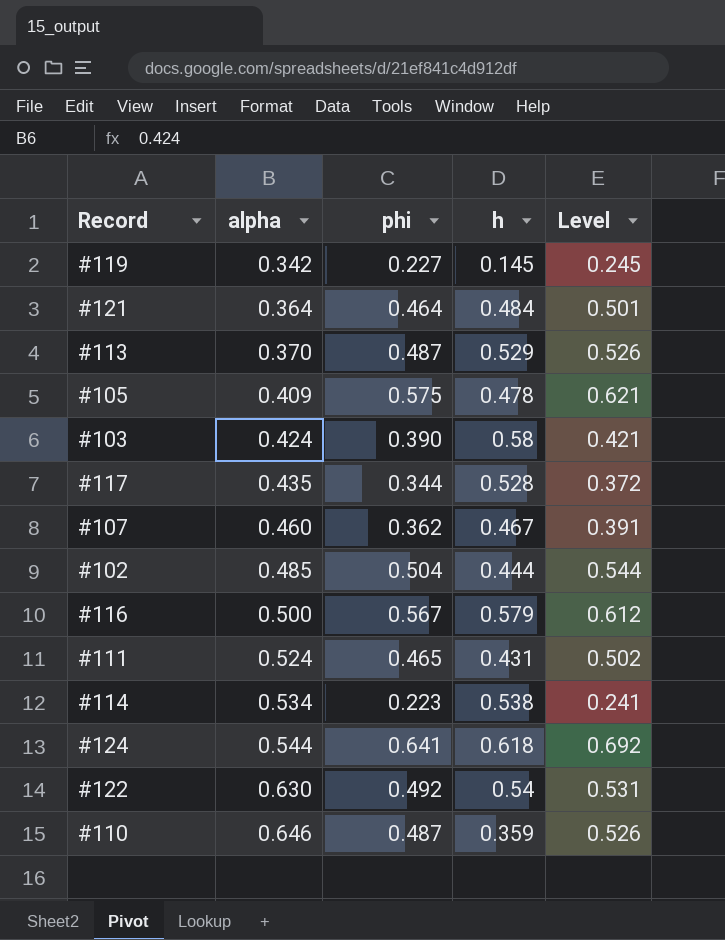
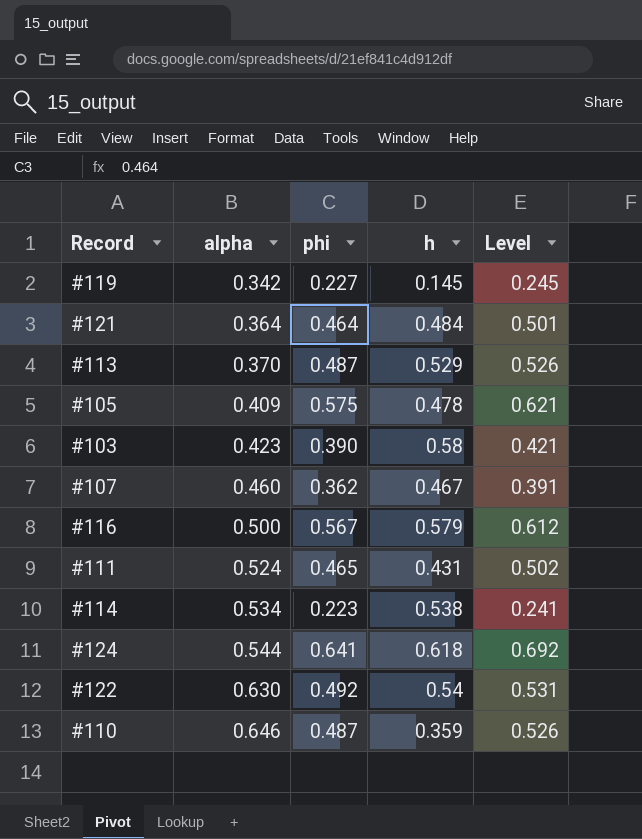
row #117: 0.435 | 0.344 | 0.528 | 0.372 -> none
row #102: 0.485 | 0.504 | 0.444 | 0.544 -> none
#103 | alpha: 0.424 -> 0.423

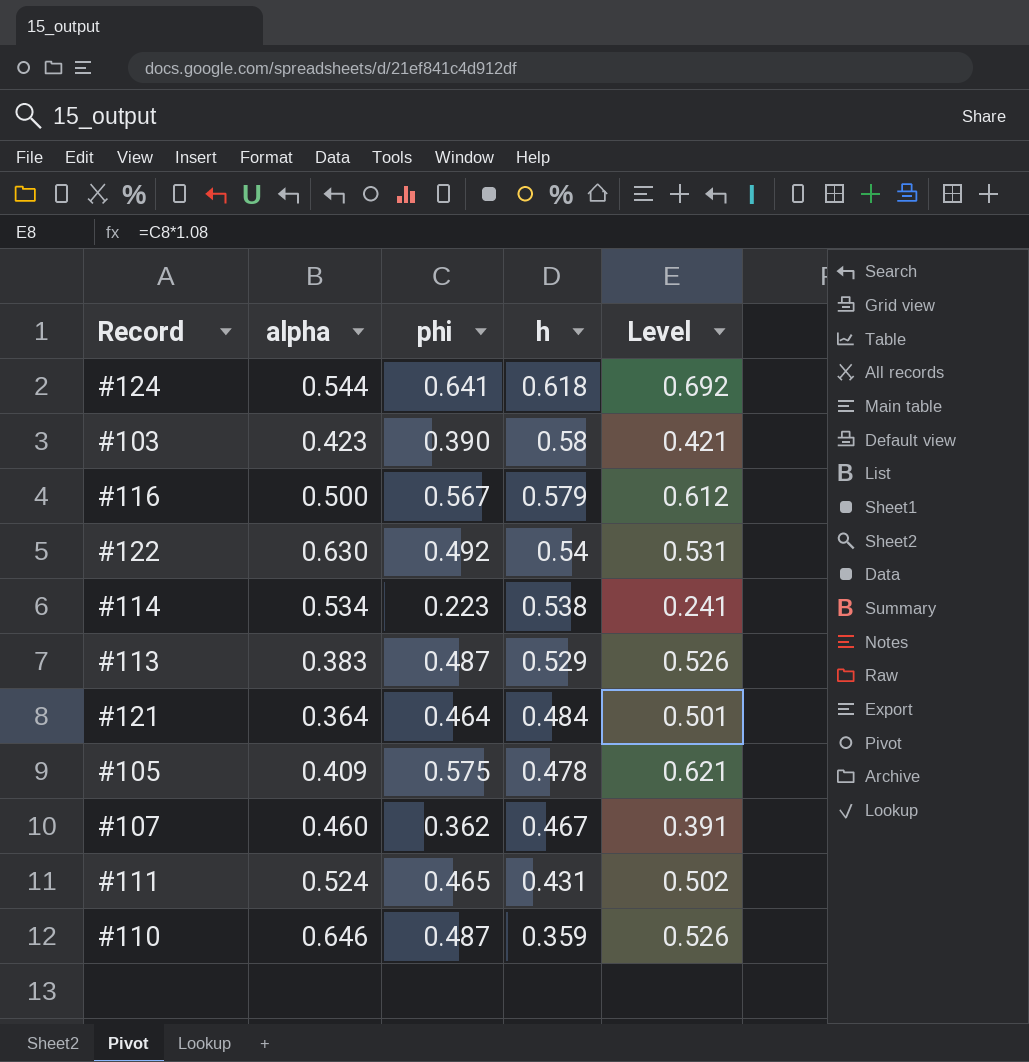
row order: alpha ascending -> h descending
row #119: 0.342 | 0.227 | 0.145 | 0.245 -> none
#113 | alpha: 0.370 -> 0.383

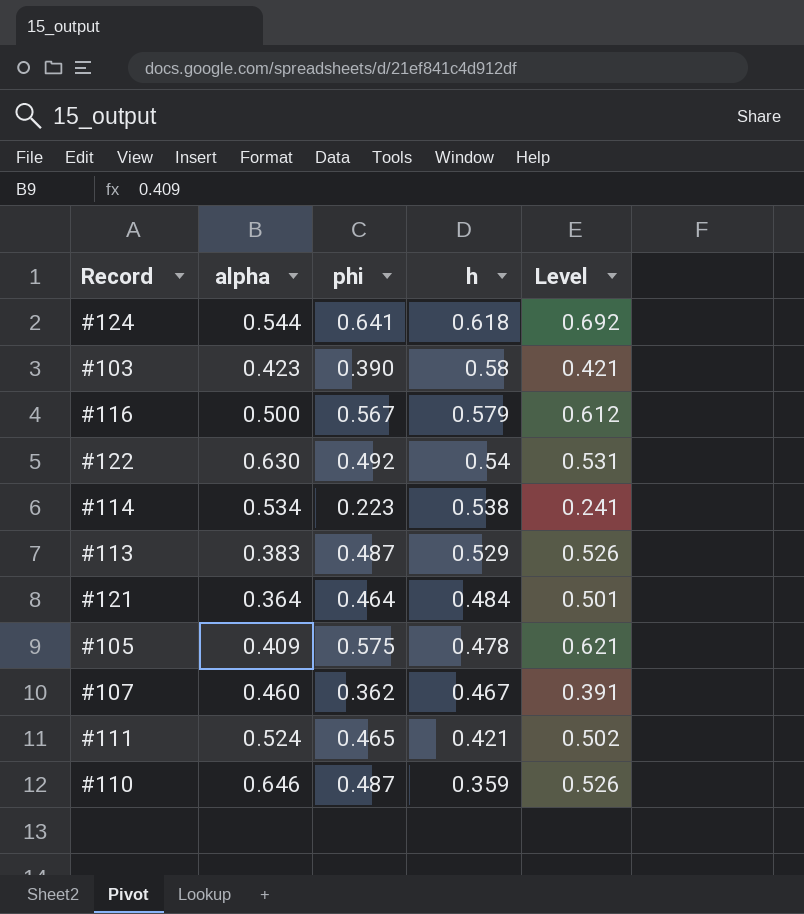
#111 | h: 0.431 -> 0.421

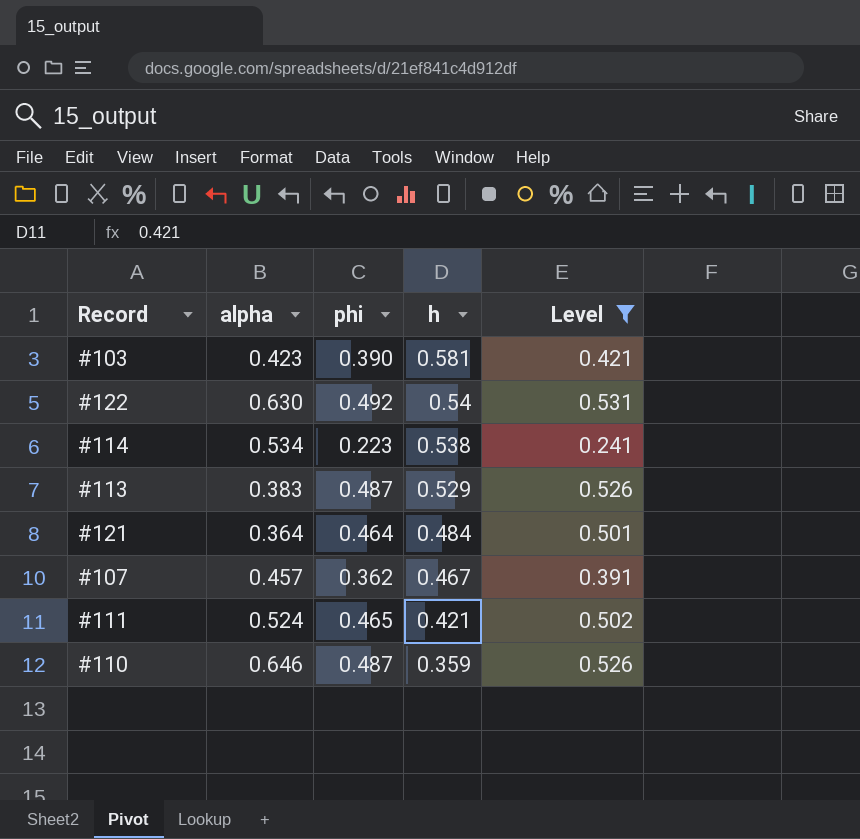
filter: none -> Level <= 0.531
#103 | h: 0.58 -> 0.581
#107 | alpha: 0.460 -> 0.457

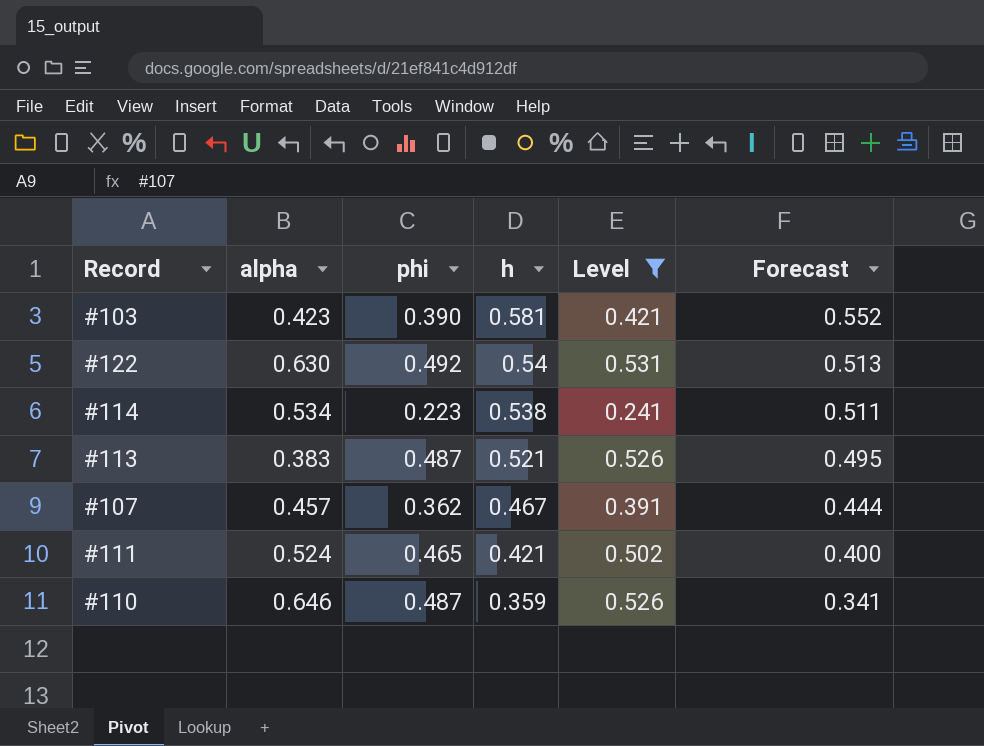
column Forecast | formula: none -> [h] * 0.95
row #121: 0.364 | 0.464 | 0.484 | 0.501 -> none
#113 | h: 0.529 -> 0.521

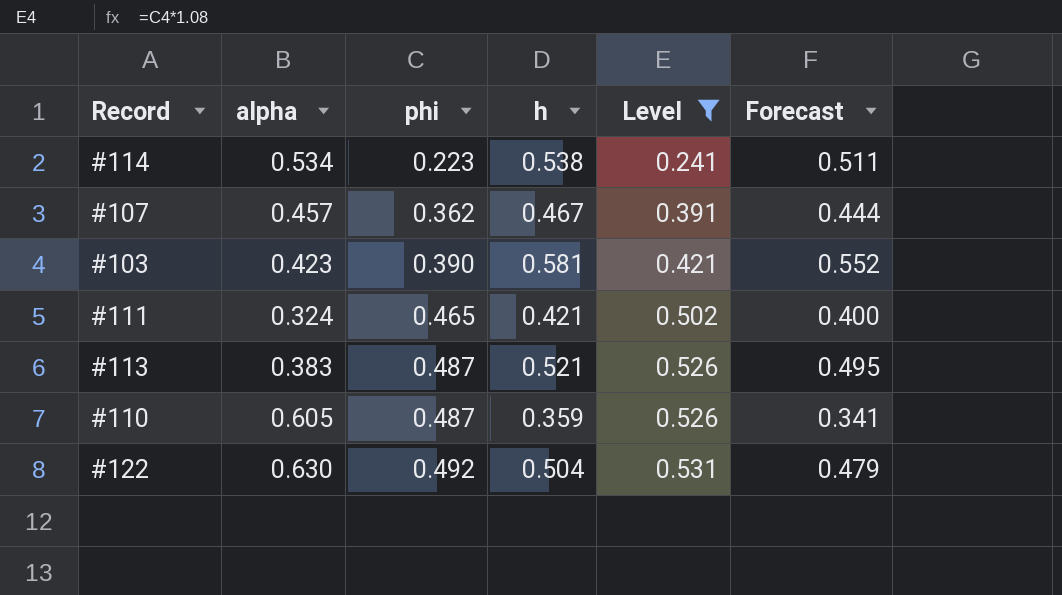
row order: h descending -> phi ascending
#111 | alpha: 0.524 -> 0.324
#110 | alpha: 0.646 -> 0.605
#122 | h: 0.54 -> 0.504
#122 | Forecast: 0.513 -> 0.479

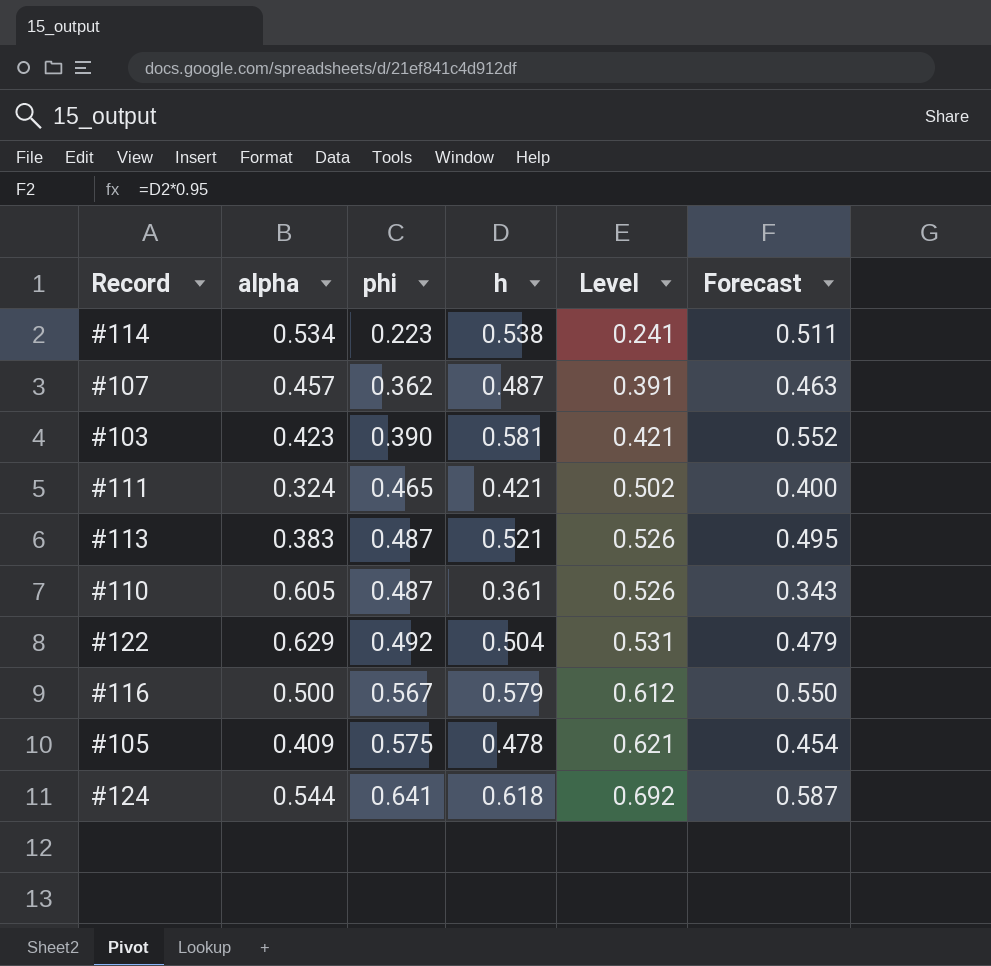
filter: Level <= 0.531 -> none
#107 | h: 0.467 -> 0.487
#107 | Forecast: 0.444 -> 0.463
#110 | h: 0.359 -> 0.361
#110 | Forecast: 0.341 -> 0.343
#122 | alpha: 0.630 -> 0.629

